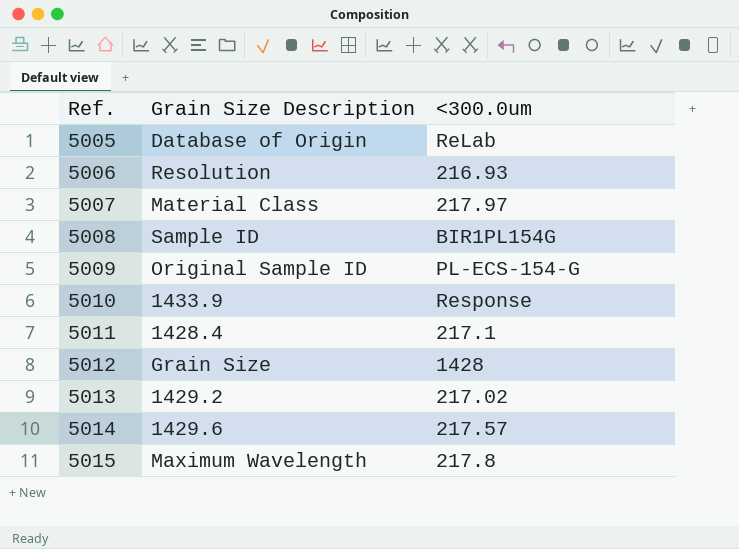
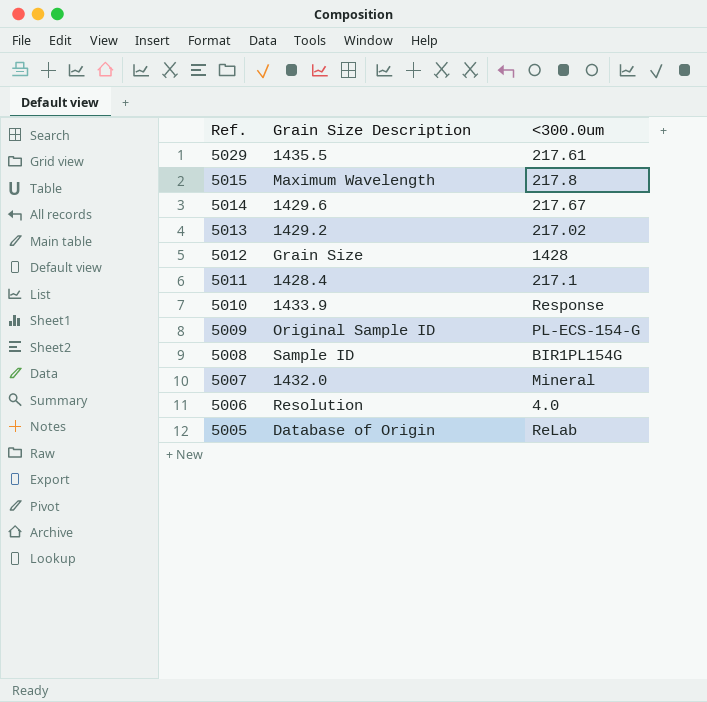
row order: Ref. ascending -> Ref. descending
row 5029: none -> 1435.5 | 217.61
5014 | <300.0um: 217.57 -> 217.67
5007 | Grain Size Description: Material Class -> 1432.0
5007 | <300.0um: 217.97 -> Mineral
5006 | <300.0um: 216.93 -> 4.0

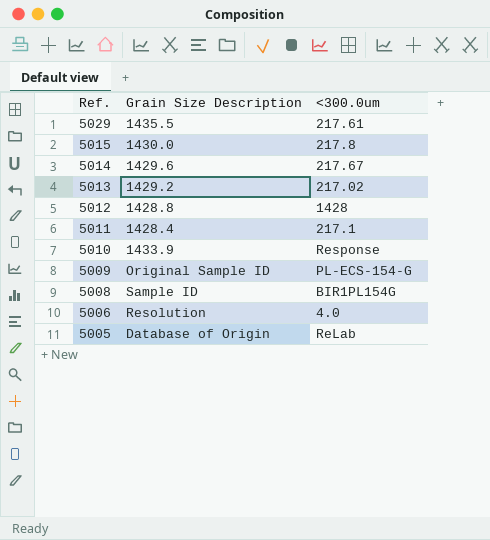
row 5007: 1432.0 | Mineral -> none
5015 | Grain Size Description: Maximum Wavelength -> 1430.0
5012 | Grain Size Description: Grain Size -> 1428.8

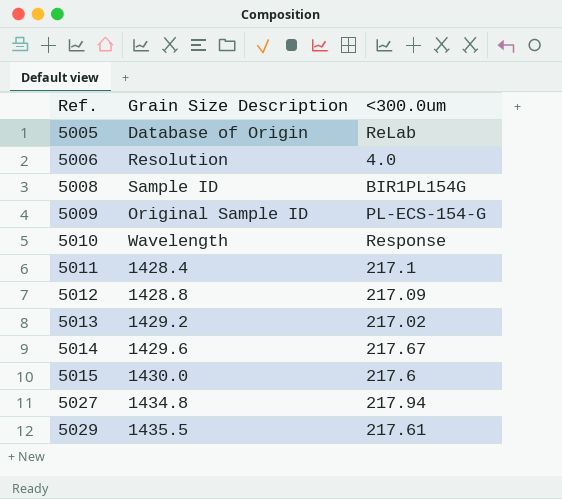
row order: Ref. descending -> Ref. ascending
5010 | Grain Size Description: 1433.9 -> Wavelength
5012 | <300.0um: 1428 -> 217.09
5015 | <300.0um: 217.8 -> 217.6
row 5027: none -> 1434.8 | 217.94

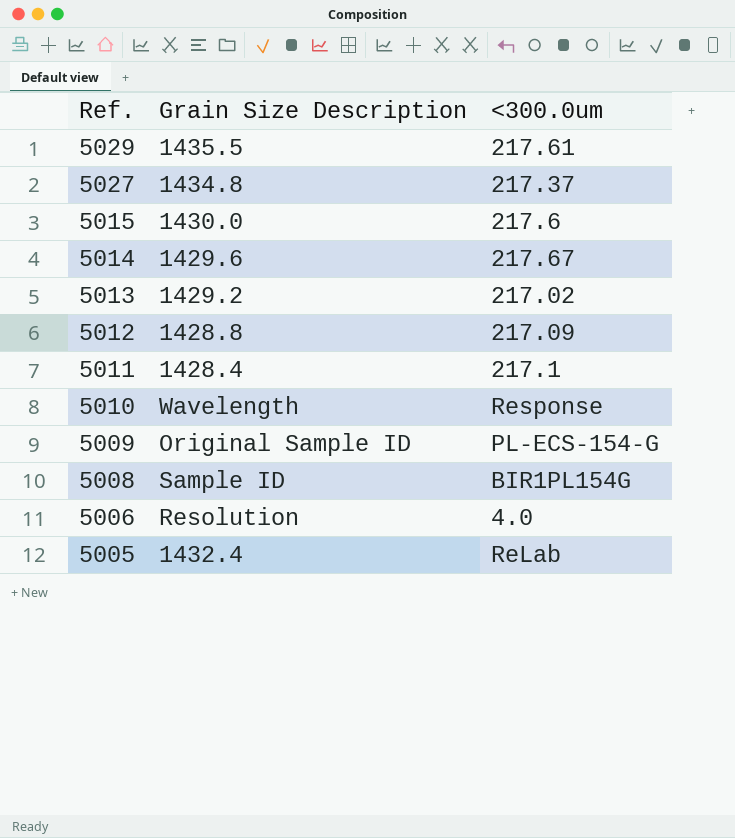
row order: Ref. ascending -> Ref. descending
5027 | <300.0um: 217.94 -> 217.37
5005 | Grain Size Description: Database of Origin -> 1432.4

